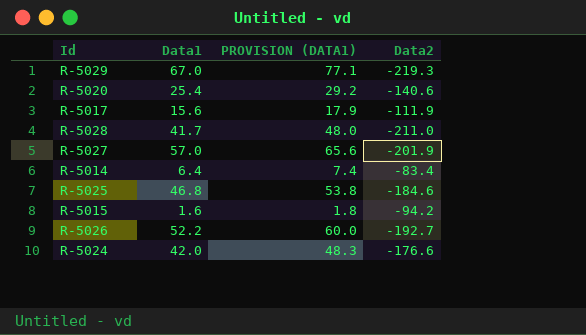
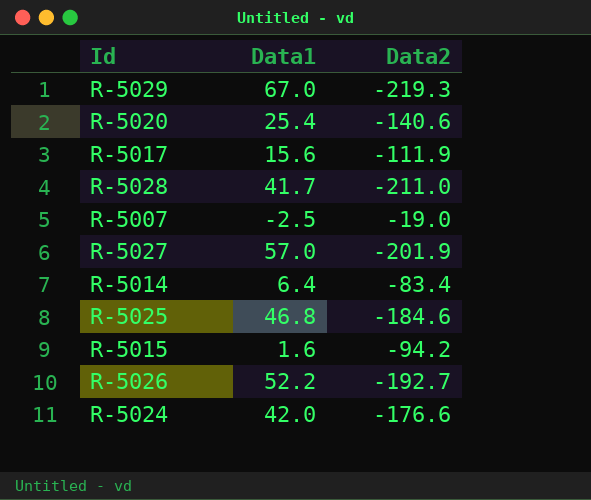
column PROVISION (DATA1) | formula: [Data1] * 1.15 -> none
row R-5007: none -> -2.5 | -19.0

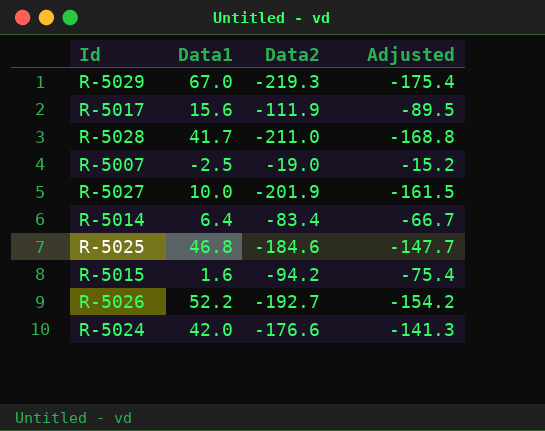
column Adjusted | formula: none -> [Data2] * 0.8
row R-5020: 25.4 | -140.6 -> none
R-5027 | Data1: 57.0 -> 10.0

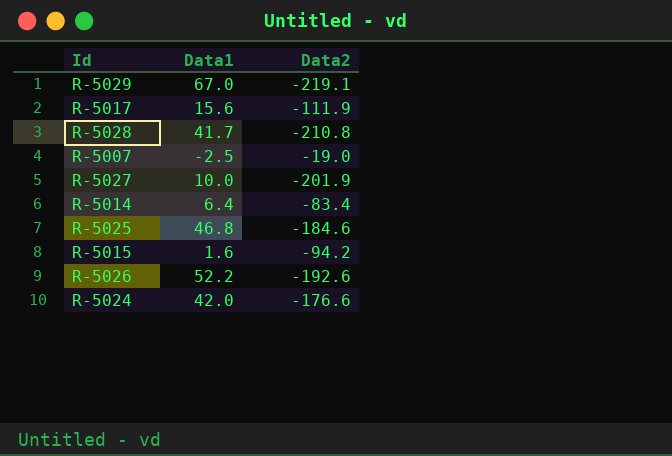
column Adjusted | formula: [Data2] * 0.8 -> none
R-5029 | Data2: -219.3 -> -219.1
R-5028 | Data2: -211.0 -> -210.8
R-5026 | Data2: -192.7 -> -192.6

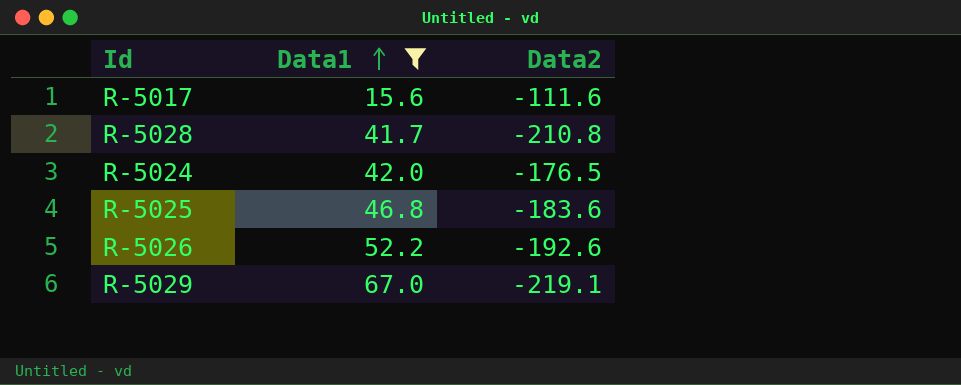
filter: none -> Data1 >= 15.6
row order: none -> Data1 ascending
R-5017 | Data2: -111.9 -> -111.6
R-5024 | Data2: -176.6 -> -176.5
R-5025 | Data2: -184.6 -> -183.6

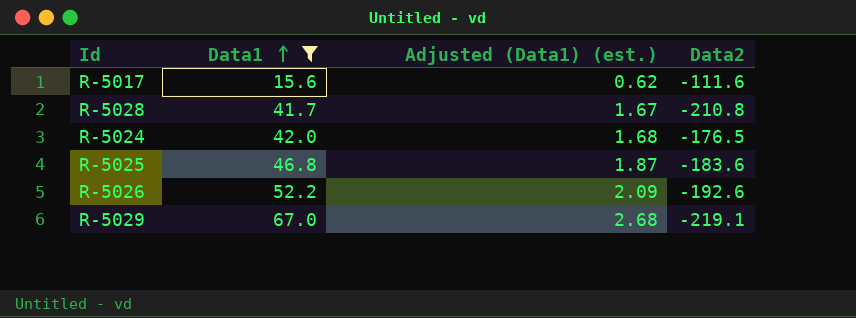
column Adjusted (Data1) (est.) | formula: none -> [Data1] * 0.04

